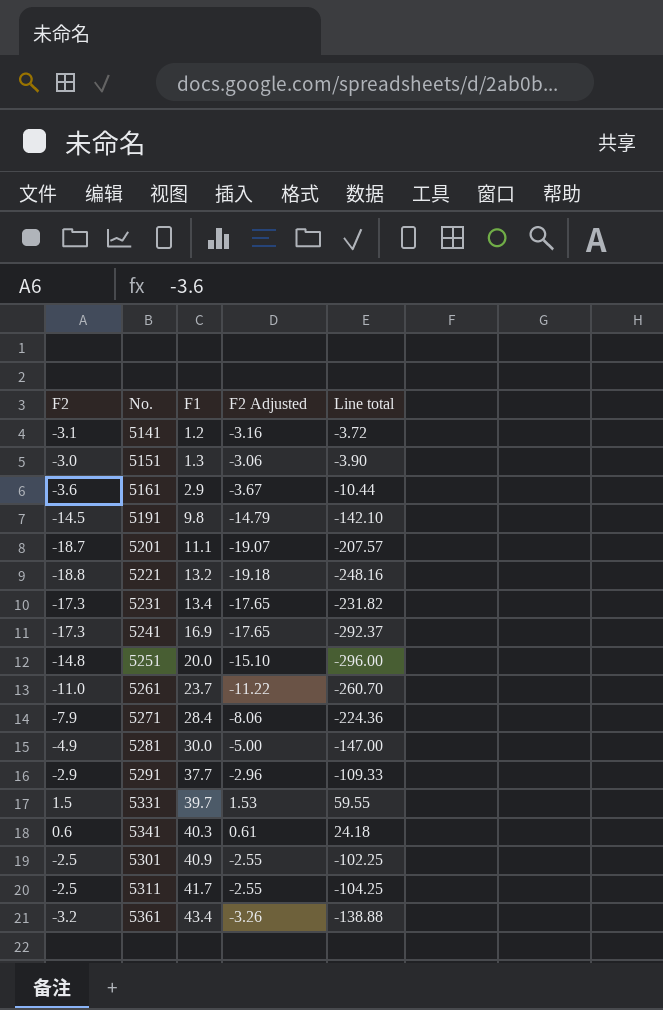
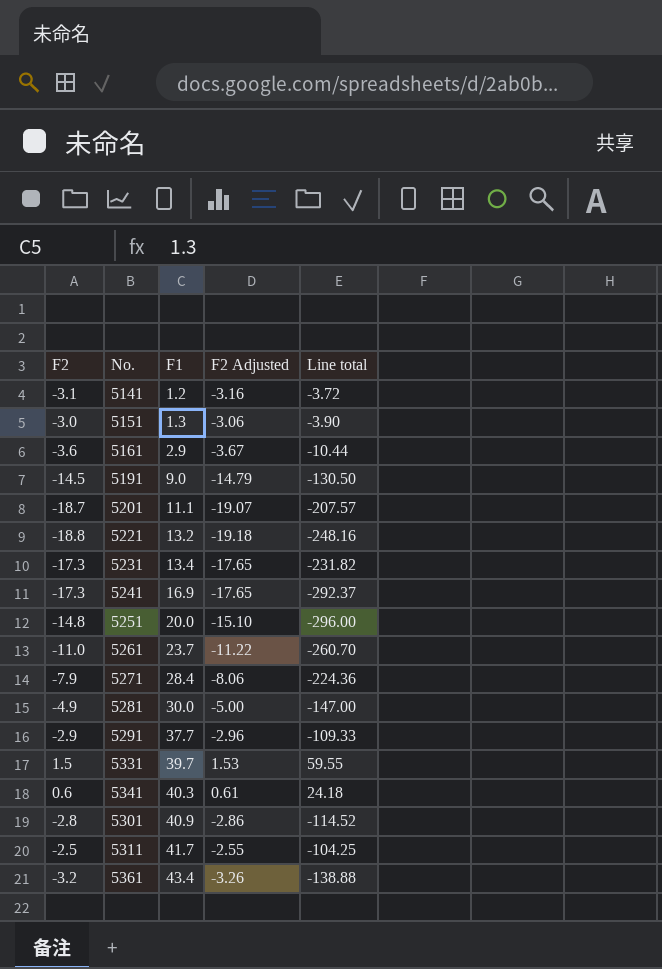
5191 | F1: 9.8 -> 9.0
5191 | Line total: -142.10 -> -130.50
5301 | F2: -2.5 -> -2.8
5301 | F2 Adjusted: -2.55 -> -2.86
5301 | Line total: -102.25 -> -114.52

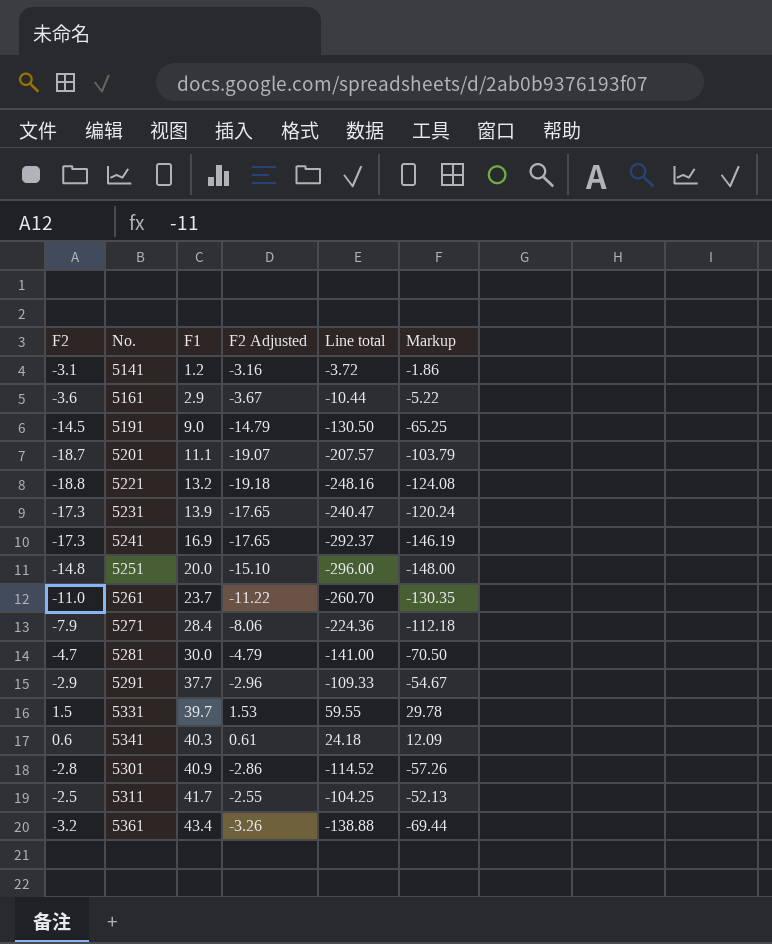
column Markup | formula: none -> [Line total] * 0.5
row 5151: -3.0 | 1.3 | -3.06 | -3.90 -> none
5231 | F1: 13.4 -> 13.9
5231 | Line total: -231.82 -> -240.47
5281 | F2: -4.9 -> -4.7
5281 | F2 Adjusted: -5.00 -> -4.79
5281 | Line total: -147.00 -> -141.00

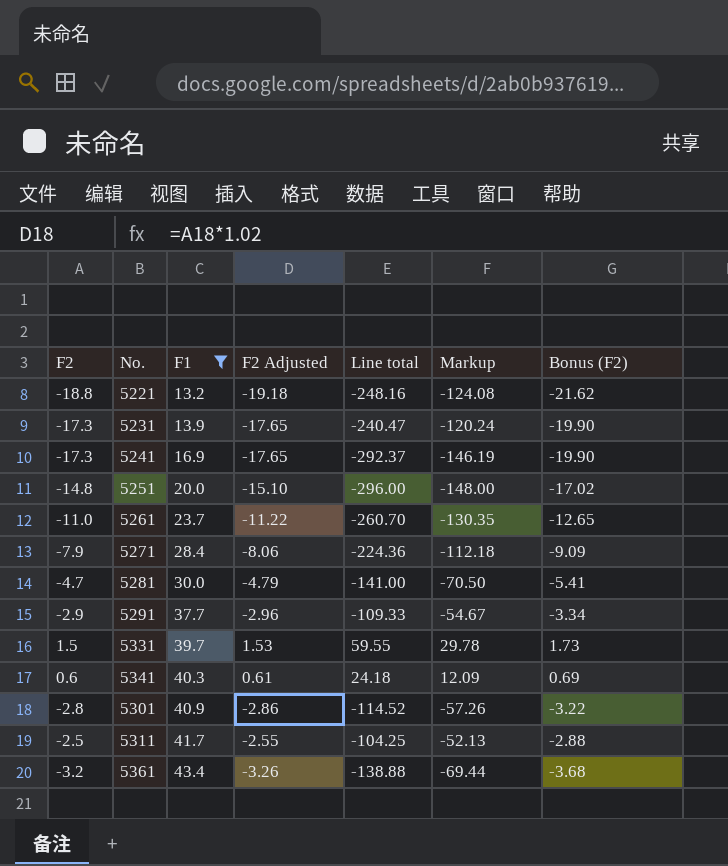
filter: none -> F1 >= 13.2
column Bonus (F2) | formula: none -> [F2] * 1.15

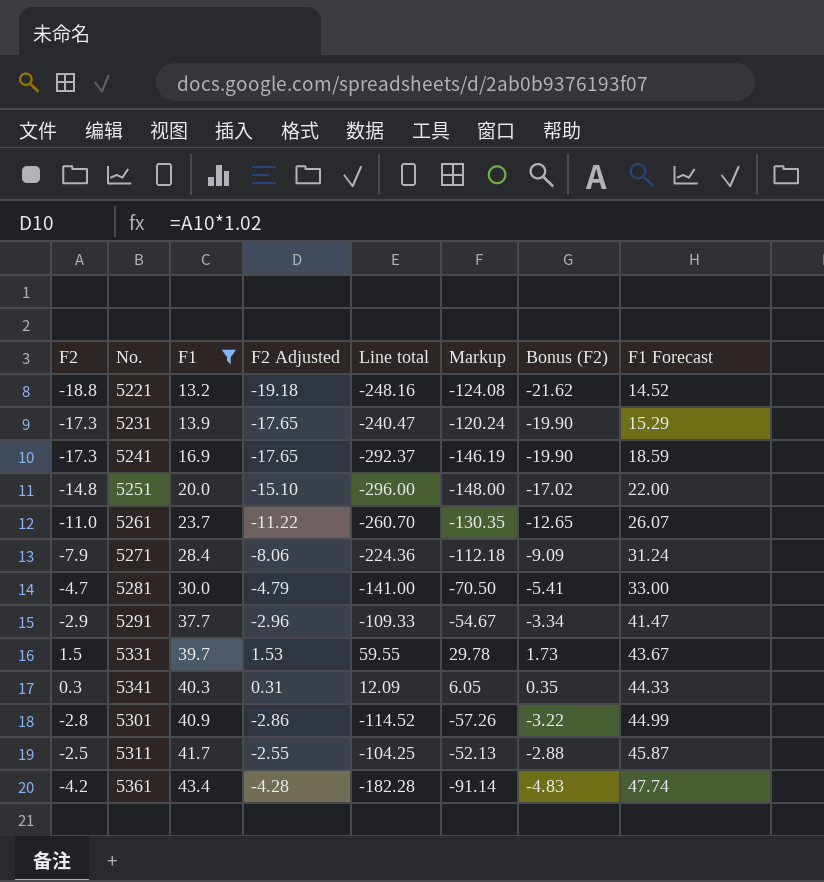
column F1 Forecast | formula: none -> [F1] * 1.1
5341 | F2: 0.6 -> 0.3
5341 | F2 Adjusted: 0.61 -> 0.31
5341 | Line total: 24.18 -> 12.09
5341 | Markup: 12.09 -> 6.05
5341 | Bonus (F2): 0.69 -> 0.35
5361 | F2: -3.2 -> -4.2
5361 | F2 Adjusted: -3.26 -> -4.28
5361 | Line total: -138.88 -> -182.28
5361 | Markup: -69.44 -> -91.14
5361 | Bonus (F2): -3.68 -> -4.83

